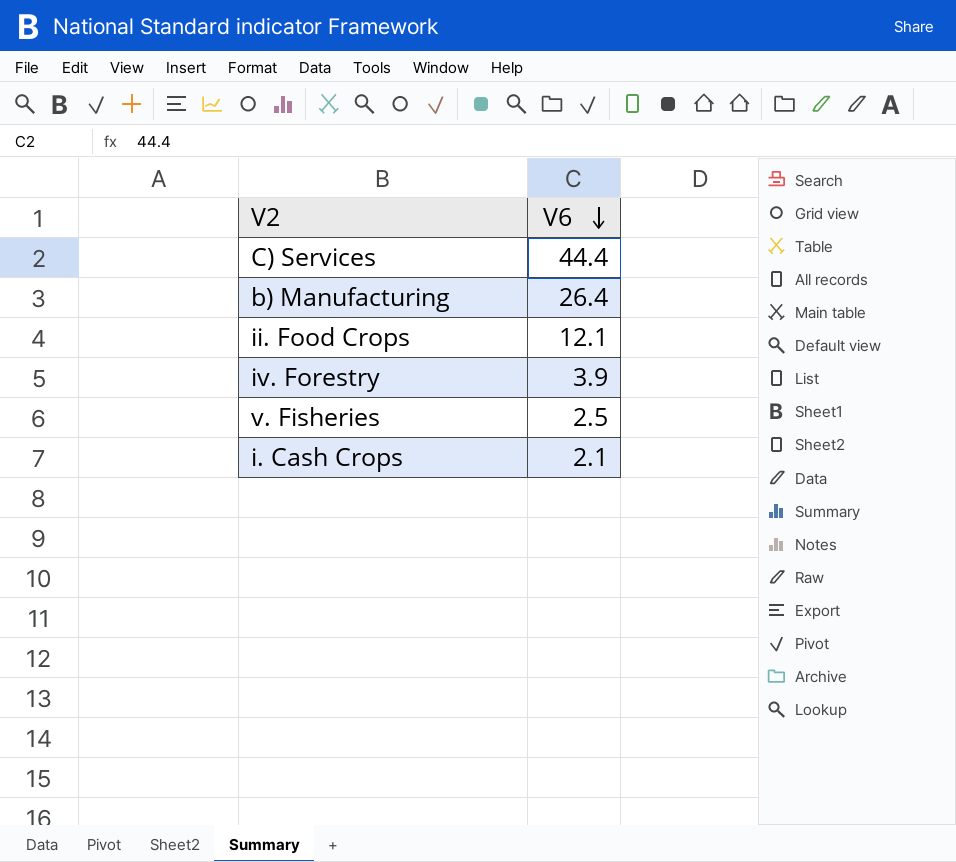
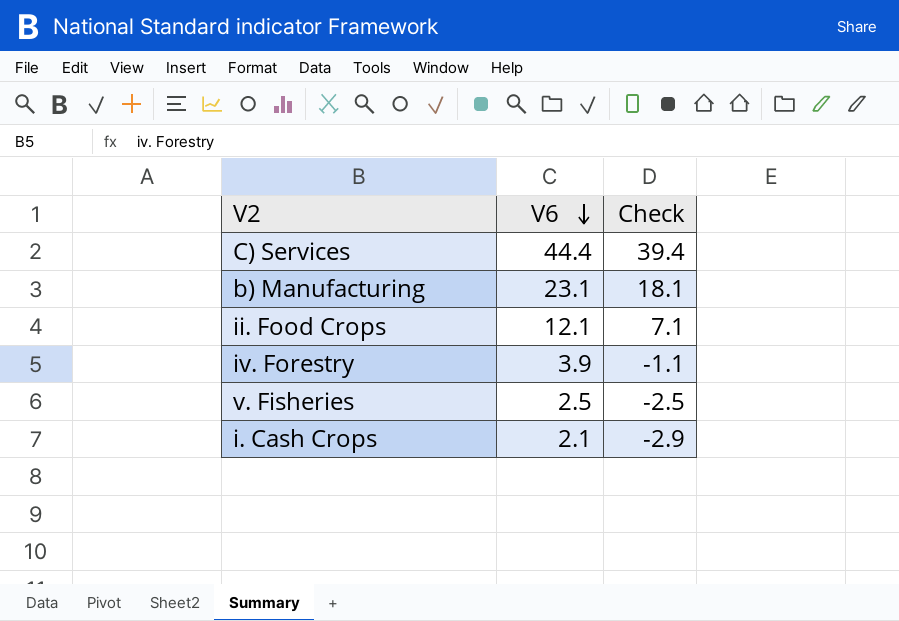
column Check | formula: none -> [V6] - 5
b) Manufacturing | V6: 26.4 -> 23.1

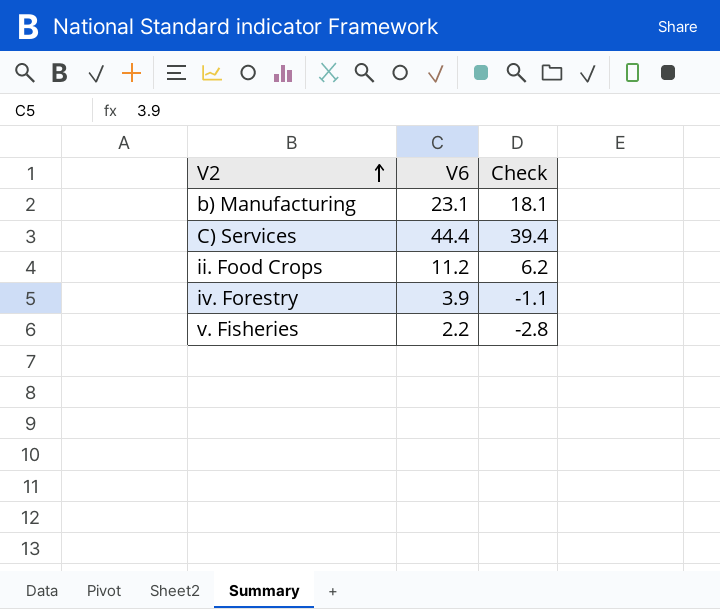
row order: V6 descending -> V2 ascending
row i. Cash Crops: 2.1 | -2.9 -> none
ii. Food Crops | V6: 12.1 -> 11.2
ii. Food Crops | Check: 7.1 -> 6.2
v. Fisheries | V6: 2.5 -> 2.2
v. Fisheries | Check: -2.5 -> -2.8

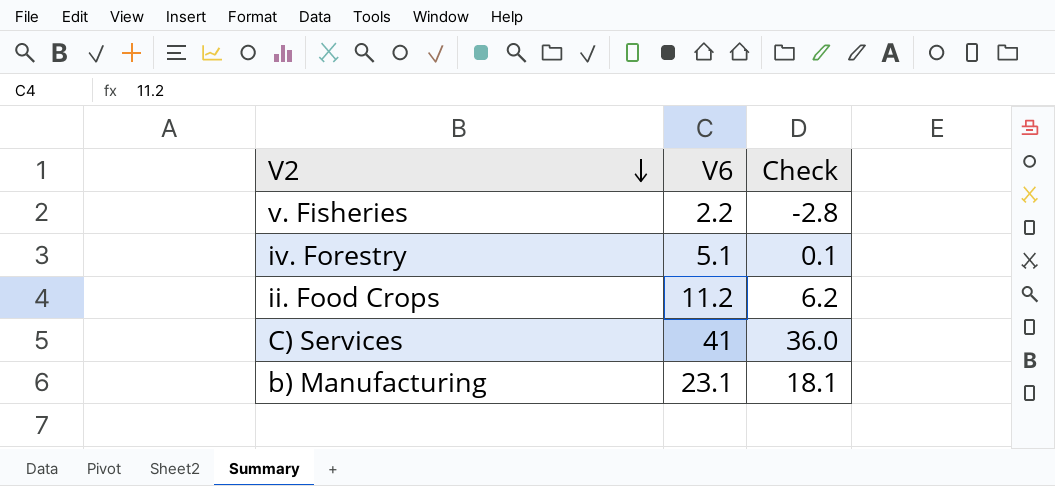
row order: V2 ascending -> V2 descending
iv. Forestry | V6: 3.9 -> 5.1
iv. Forestry | Check: -1.1 -> 0.1
C) Services | V6: 44.4 -> 41
C) Services | Check: 39.4 -> 36.0

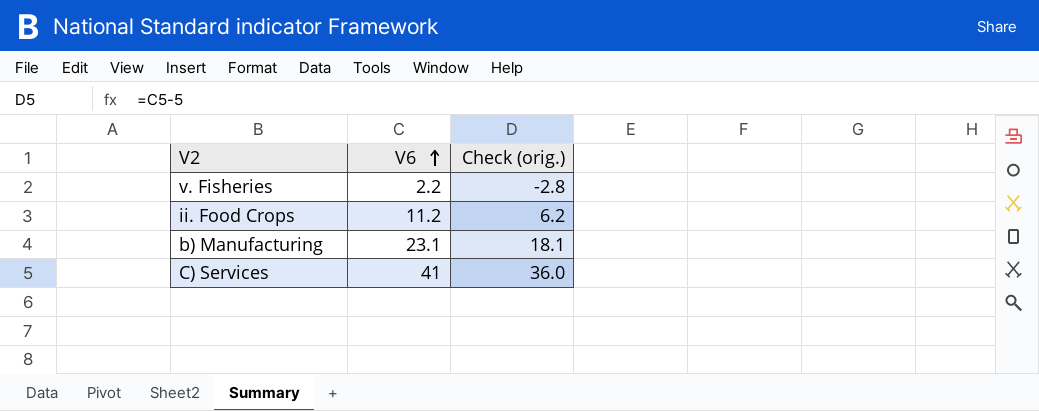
row order: V2 descending -> V6 ascending
column name: Check -> Check (orig.)
row iv. Forestry: 5.1 | 0.1 -> none

